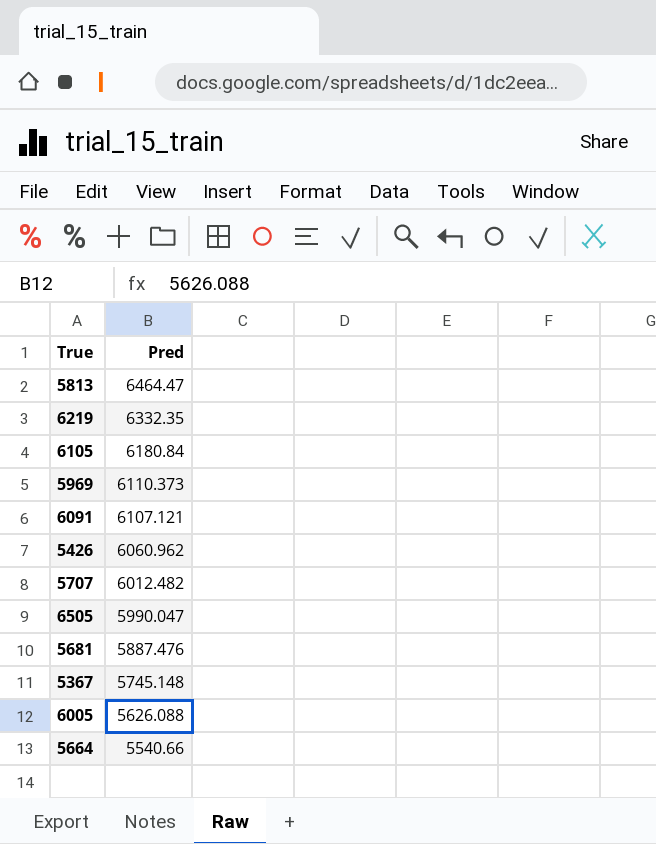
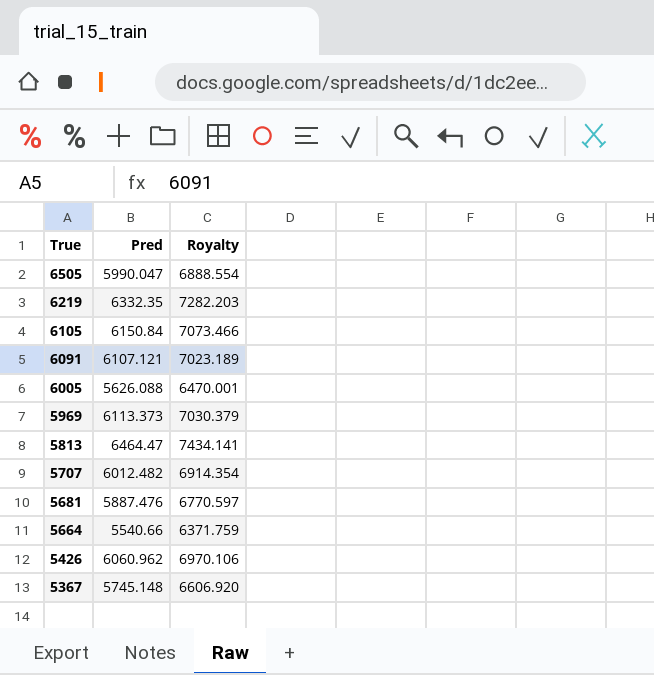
row order: Pred descending -> True descending
column Royalty | formula: none -> [Pred] * 1.15
6105 | Pred: 6180.84 -> 6150.84
5969 | Pred: 6110.373 -> 6113.373

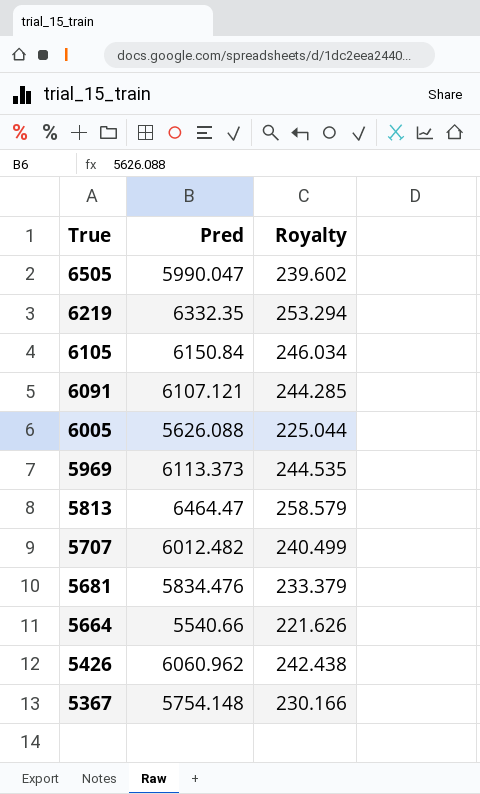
column Royalty | formula: [Pred] * 1.15 -> [Pred] * 0.04
5681 | Pred: 5887.476 -> 5834.476
5367 | Pred: 5745.148 -> 5754.148

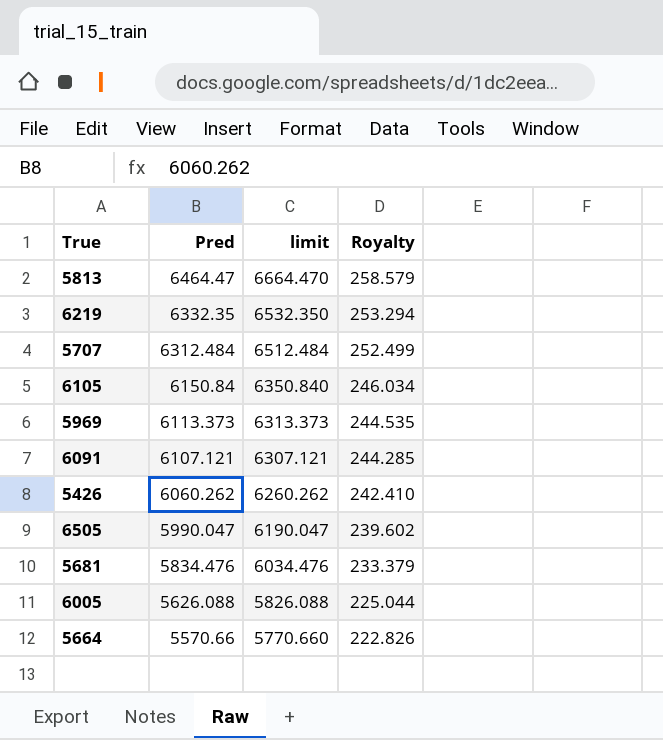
row order: True descending -> Pred descending
column limit | formula: none -> [Pred] + 200
row 5367: 5754.148 | 230.166 -> none
5707 | Pred: 6012.482 -> 6312.484
5707 | Royalty: 240.499 -> 252.499
5426 | Pred: 6060.962 -> 6060.262
5426 | Royalty: 242.438 -> 242.410
5664 | Pred: 5540.66 -> 5570.66
5664 | Royalty: 221.626 -> 222.826

